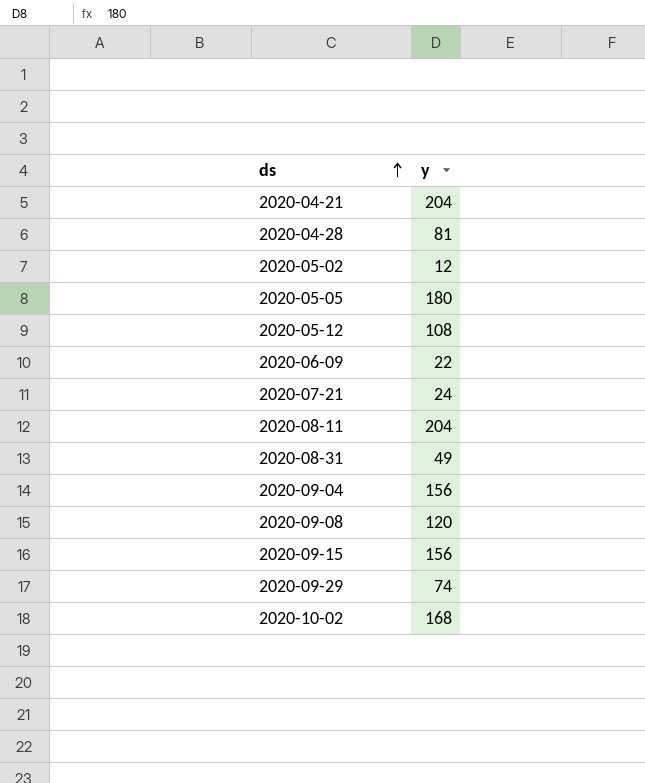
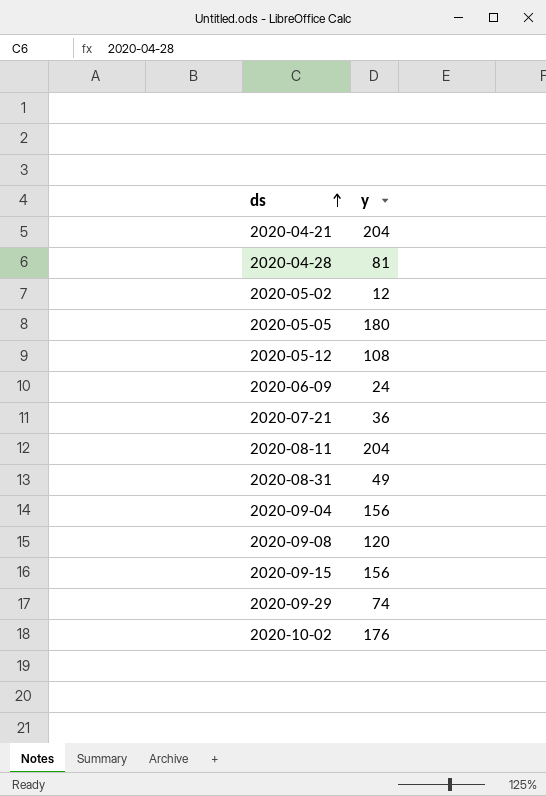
2020-06-09 | y: 22 -> 24
2020-07-21 | y: 24 -> 36
2020-10-02 | y: 168 -> 176

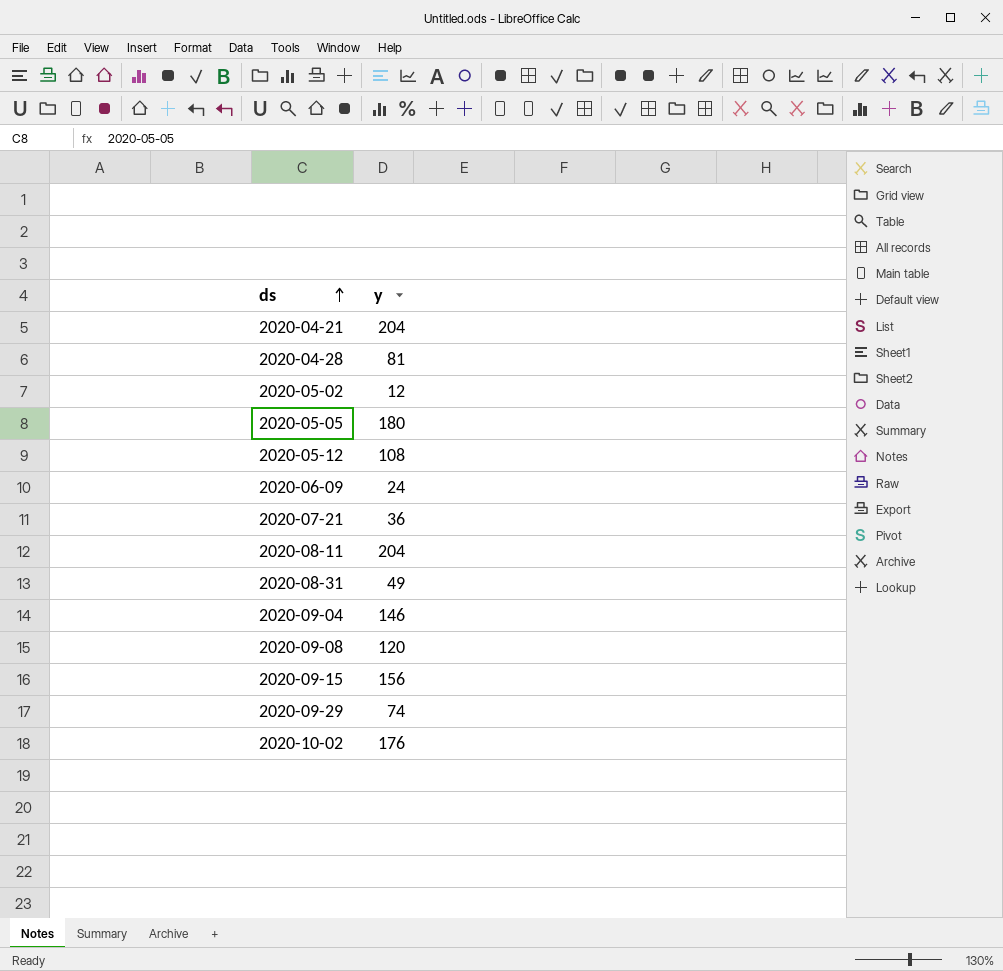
2020-09-04 | y: 156 -> 146

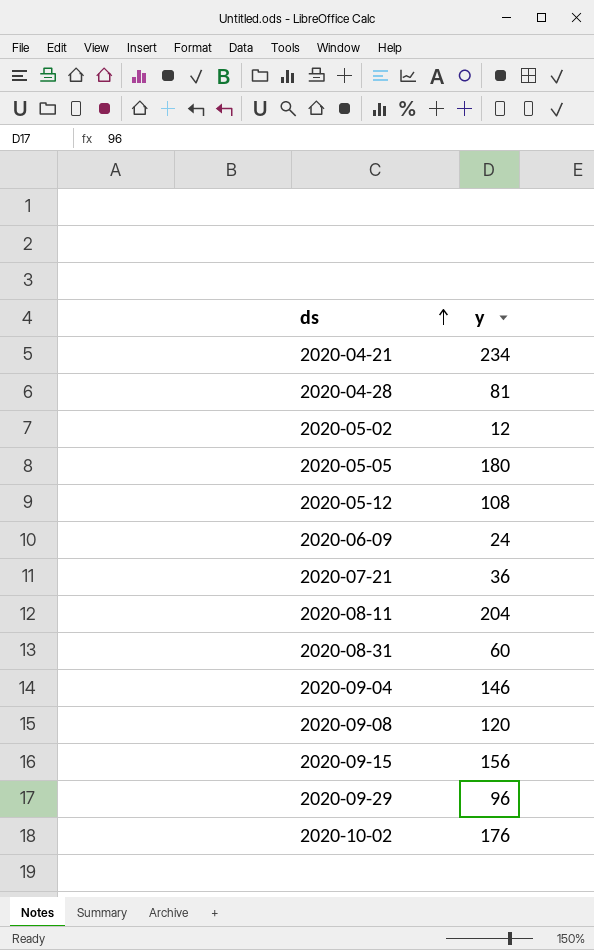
2020-04-21 | y: 204 -> 234
2020-08-31 | y: 49 -> 60
2020-09-29 | y: 74 -> 96

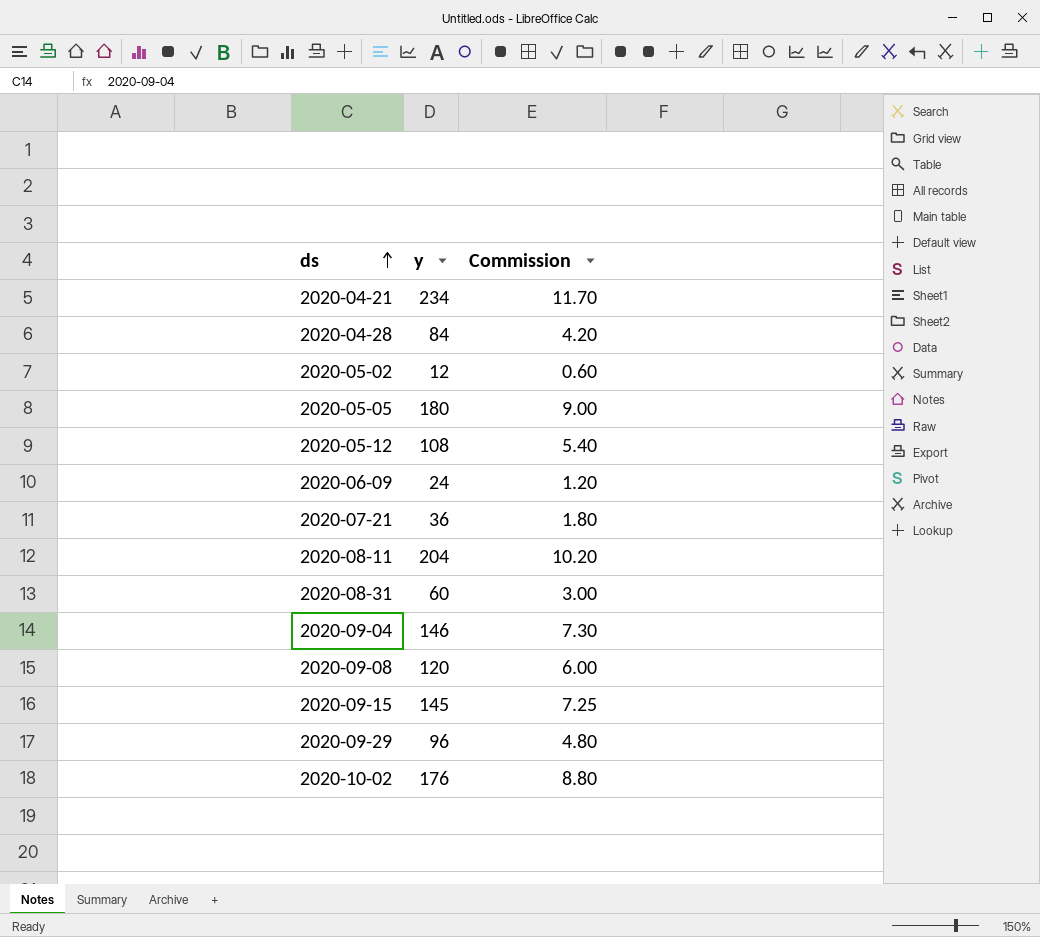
column Commission | formula: none -> [y] * 0.05
2020-04-28 | y: 81 -> 84
2020-09-15 | y: 156 -> 145

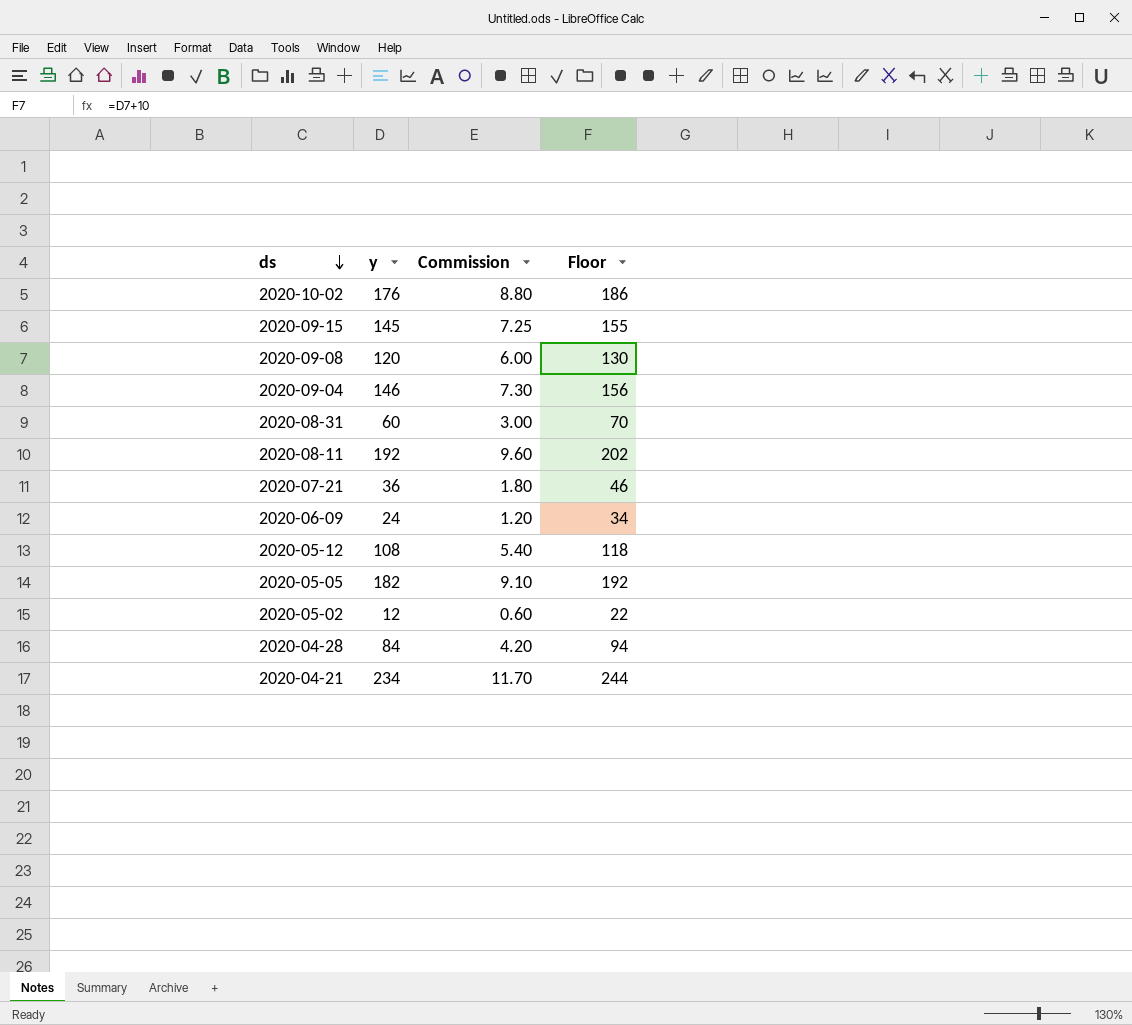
row order: ds ascending -> ds descending
column Floor | formula: none -> [y] + 10
row 2020-09-29: 96 | 4.80 -> none
2020-08-11 | y: 204 -> 192
2020-08-11 | Commission: 10.20 -> 9.60
2020-05-05 | y: 180 -> 182
2020-05-05 | Commission: 9.00 -> 9.10

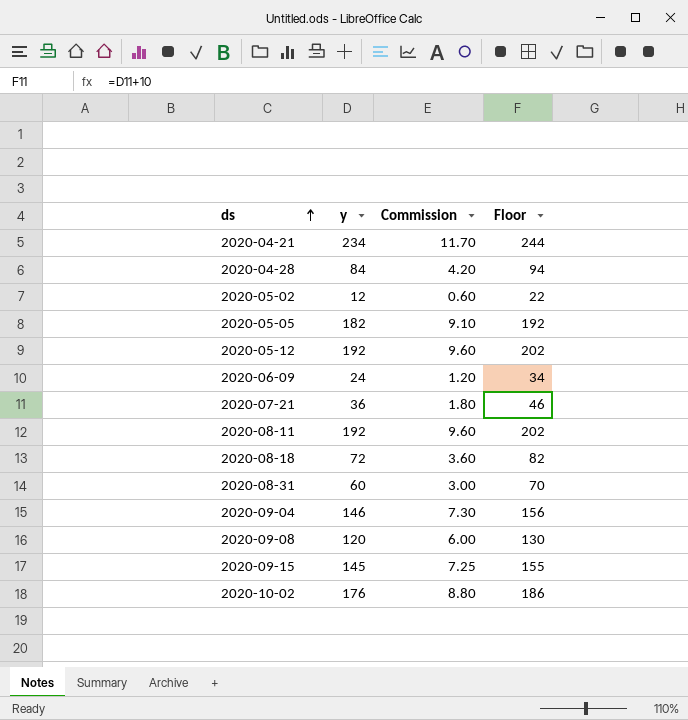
row order: ds descending -> ds ascending
2020-05-12 | y: 108 -> 192
2020-05-12 | Commission: 5.40 -> 9.60
2020-05-12 | Floor: 118 -> 202
row 2020-08-18: none -> 72 | 3.60 | 82

